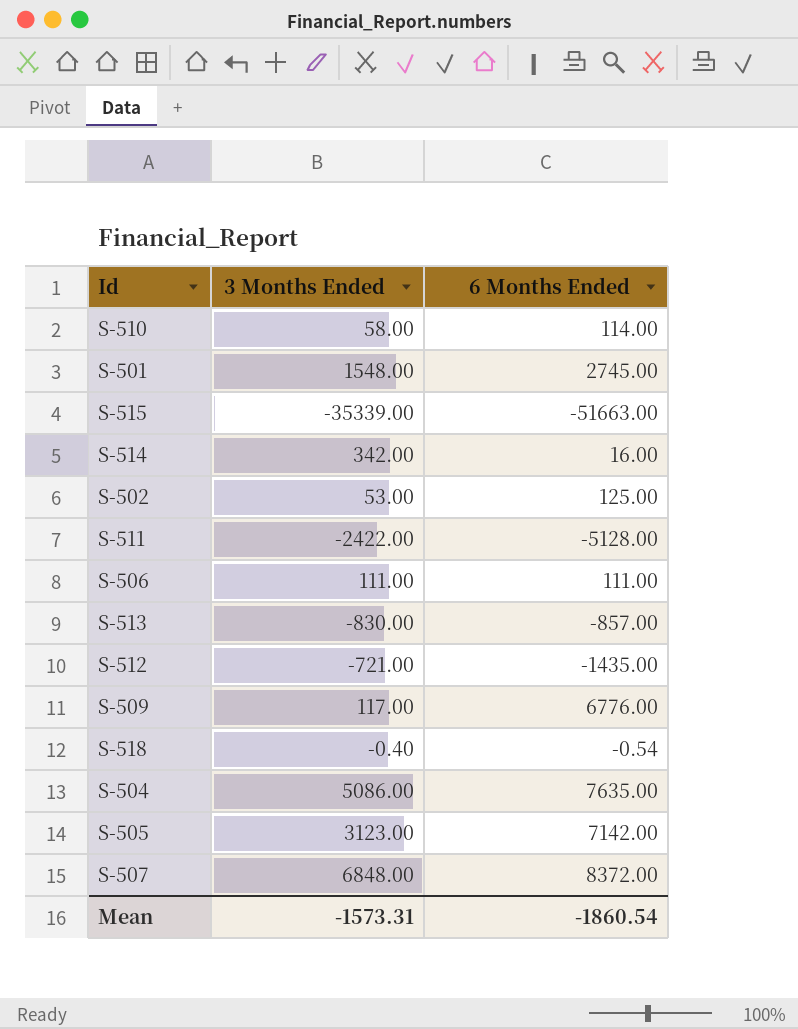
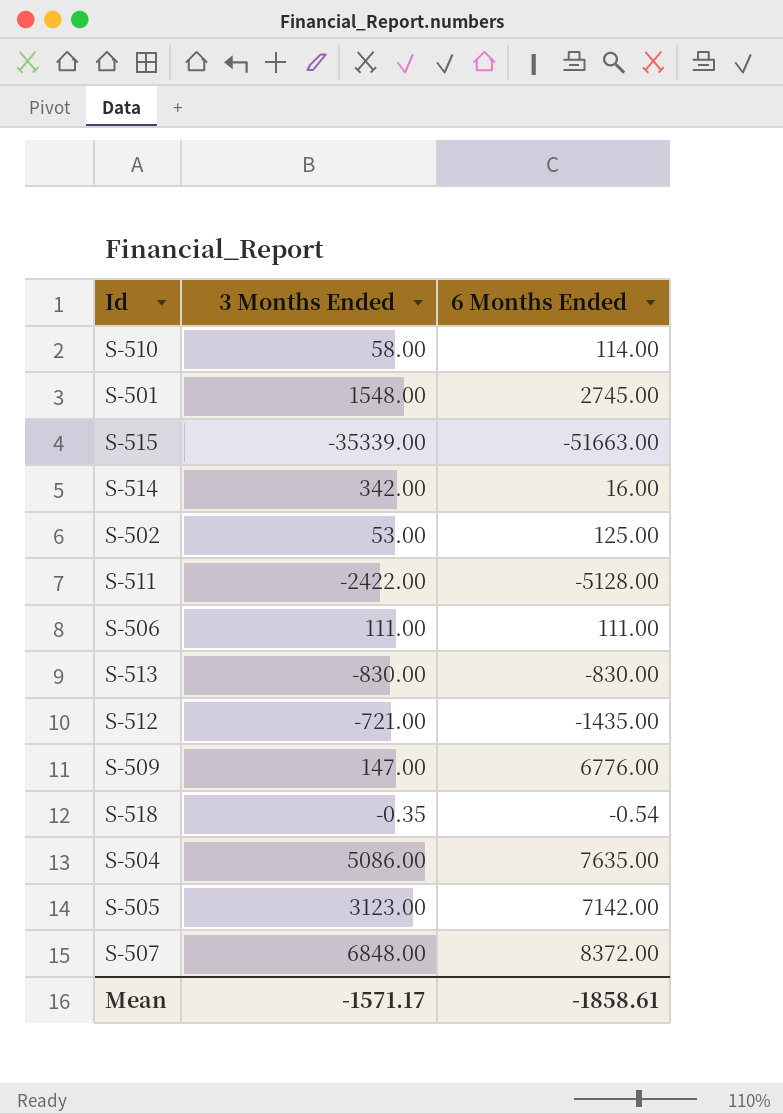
S-513 | 6 Months Ended: -857.00 -> -830.00
S-509 | 3 Months Ended: 117.00 -> 147.00
S-518 | 3 Months Ended: -0.40 -> -0.35
Mean | 3 Months Ended: -1573.31 -> -1571.17
Mean | 6 Months Ended: -1860.54 -> -1858.61

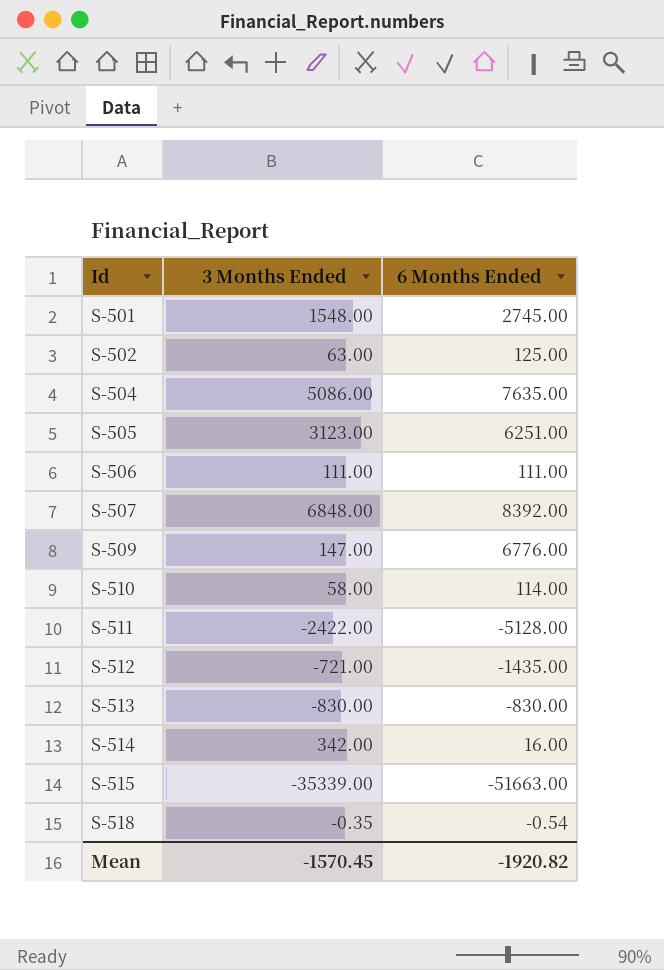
row order: none -> Id ascending
S-502 | 3 Months Ended: 53.00 -> 63.00
S-505 | 6 Months Ended: 7142.00 -> 6251.00
S-507 | 6 Months Ended: 8372.00 -> 8392.00
Mean | 3 Months Ended: -1571.17 -> -1570.45
Mean | 6 Months Ended: -1858.61 -> -1920.82

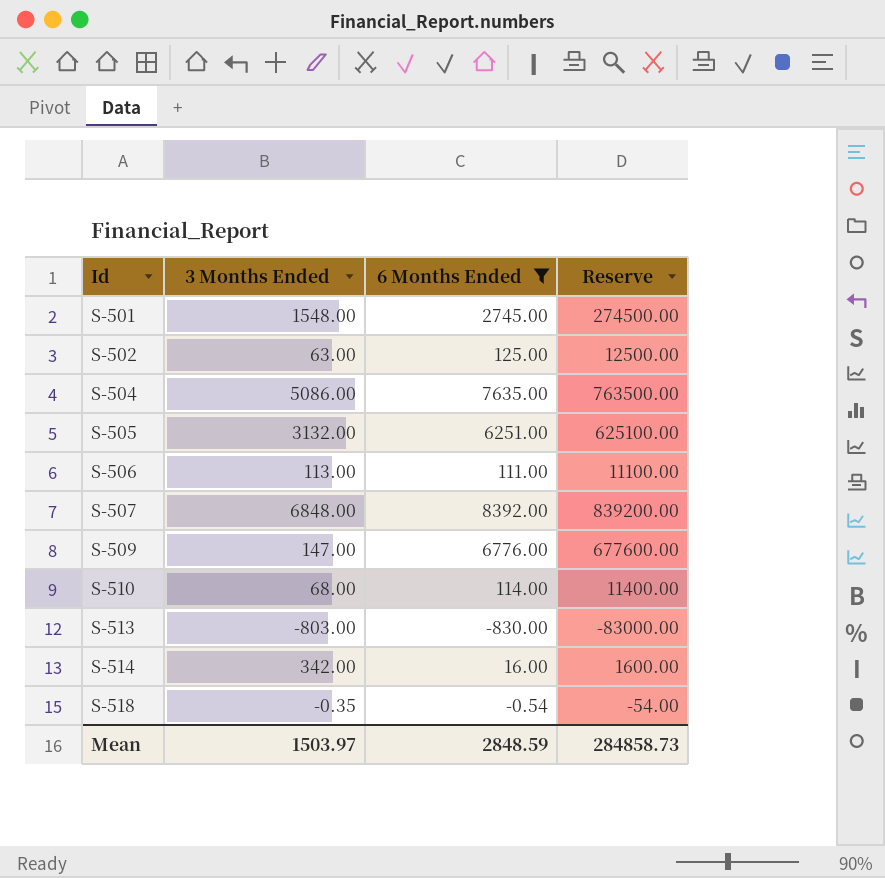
filter: none -> 6 Months Ended >= -830.00
column Reserve | formula: none -> [6 Months Ended] * 100
S-505 | 3 Months Ended: 3123.00 -> 3132.00
S-506 | 3 Months Ended: 111.00 -> 113.00
S-510 | 3 Months Ended: 58.00 -> 68.00
S-513 | 3 Months Ended: -830.00 -> -803.00
Mean | 3 Months Ended: -1570.45 -> 1503.97
Mean | 6 Months Ended: -1920.82 -> 2848.59

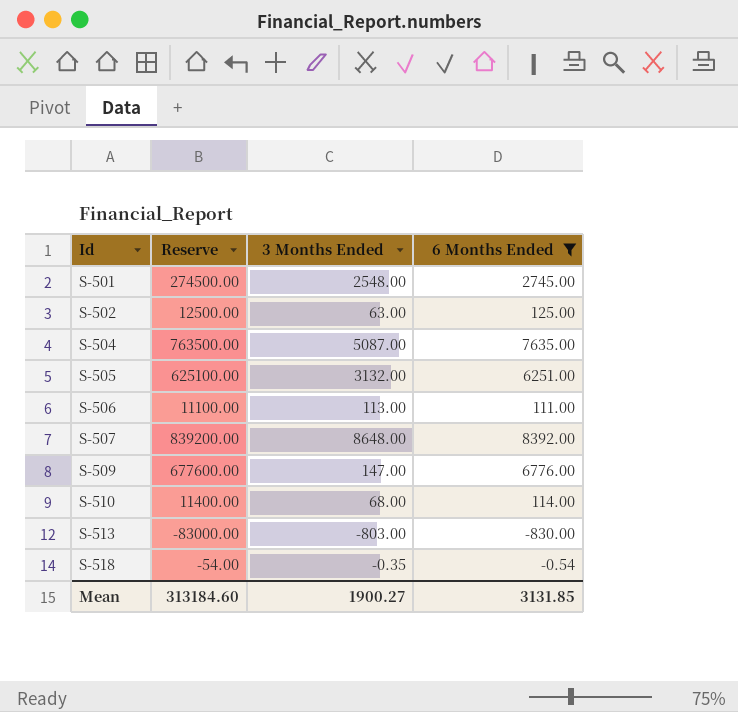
column Reserve | position: 4 -> 2
row S-514: 342.00 | 16.00 | 1600.00 -> none
S-501 | 3 Months Ended: 1548.00 -> 2548.00
S-504 | 3 Months Ended: 5086.00 -> 5087.00
S-507 | 3 Months Ended: 6848.00 -> 8648.00
Mean | Reserve: 284858.73 -> 313184.60
Mean | 3 Months Ended: 1503.97 -> 1900.27
Mean | 6 Months Ended: 2848.59 -> 3131.85

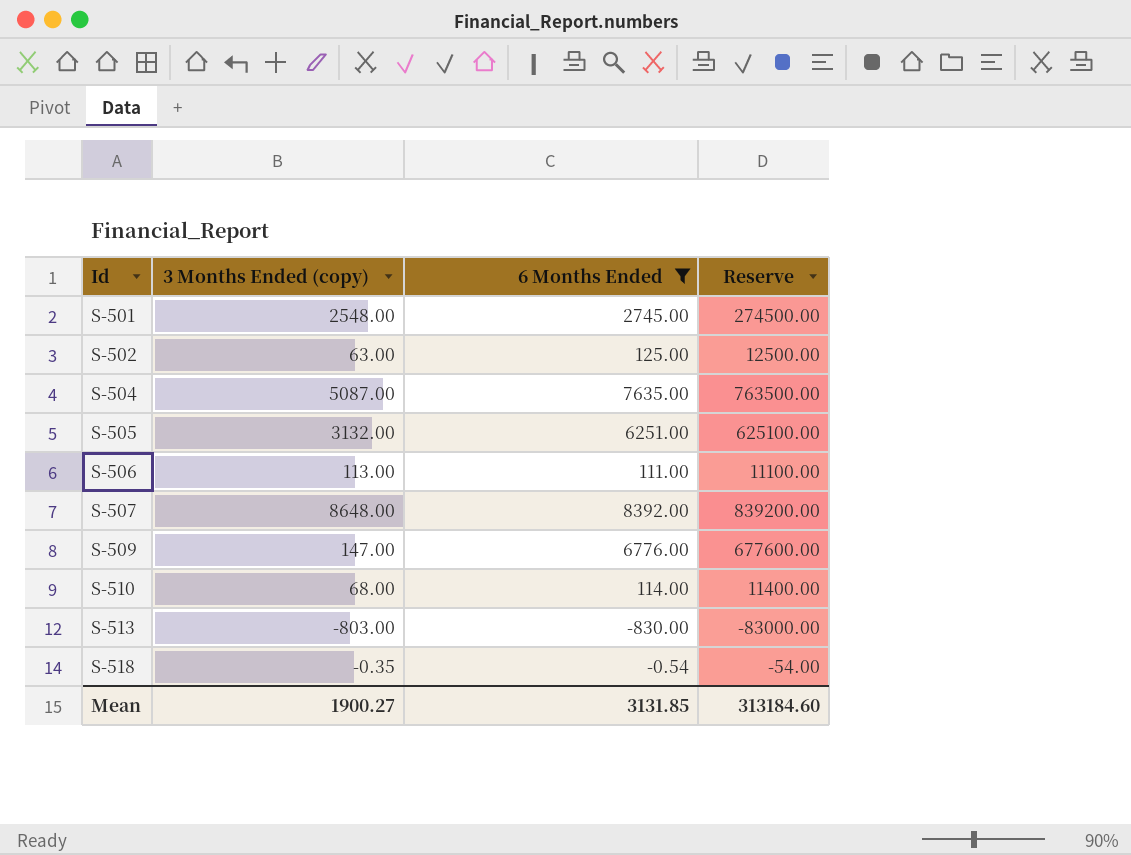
column name: 3 Months Ended -> 3 Months Ended (copy)
column Reserve | position: 2 -> 4

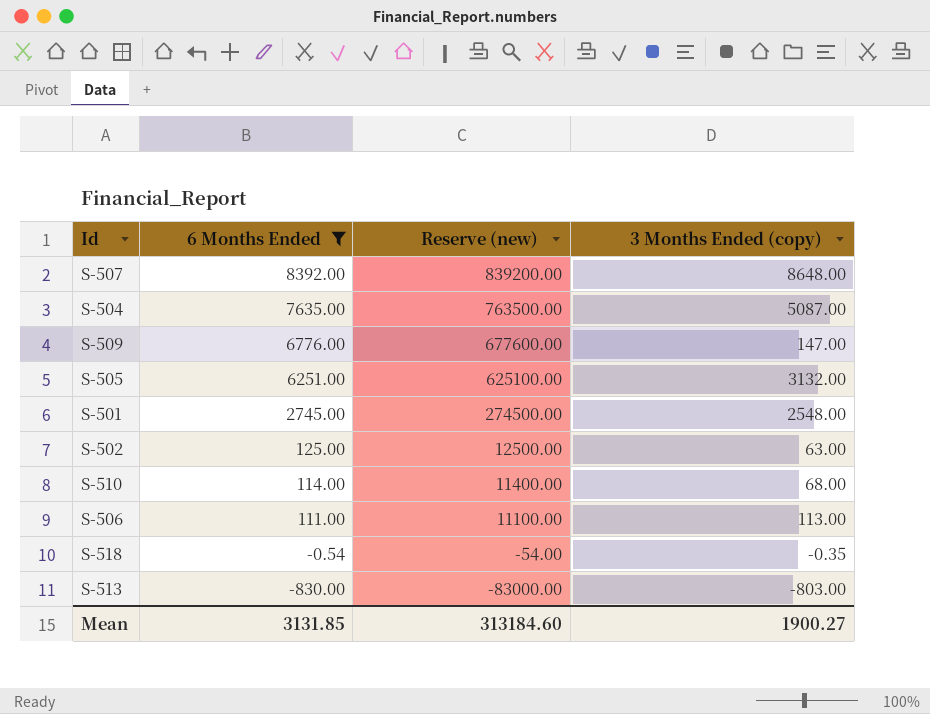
row order: Id ascending -> 6 Months Ended descending
column name: Reserve -> Reserve (new)
column 3 Months Ended (copy) | position: 2 -> 4

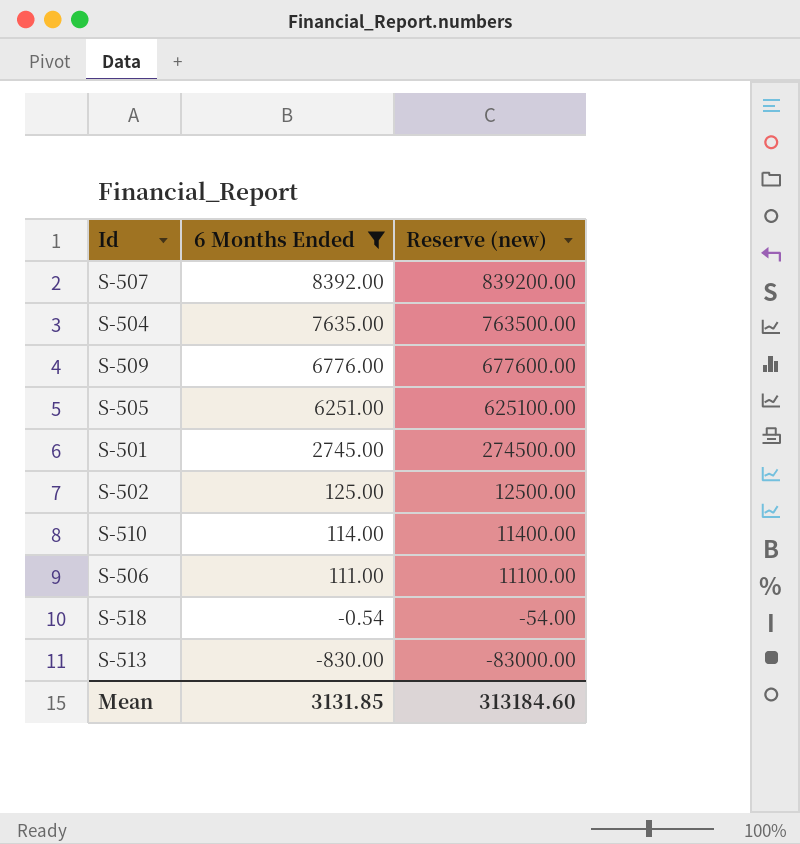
column 3 Months Ended (copy) | position: 4 -> none

